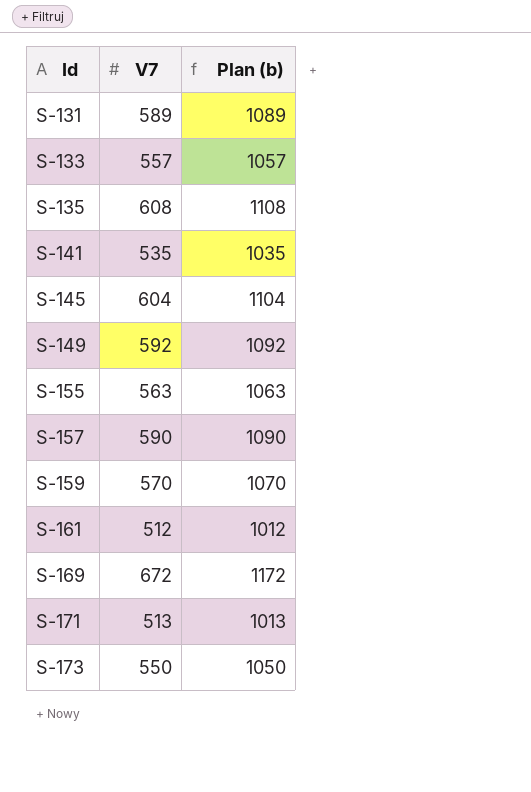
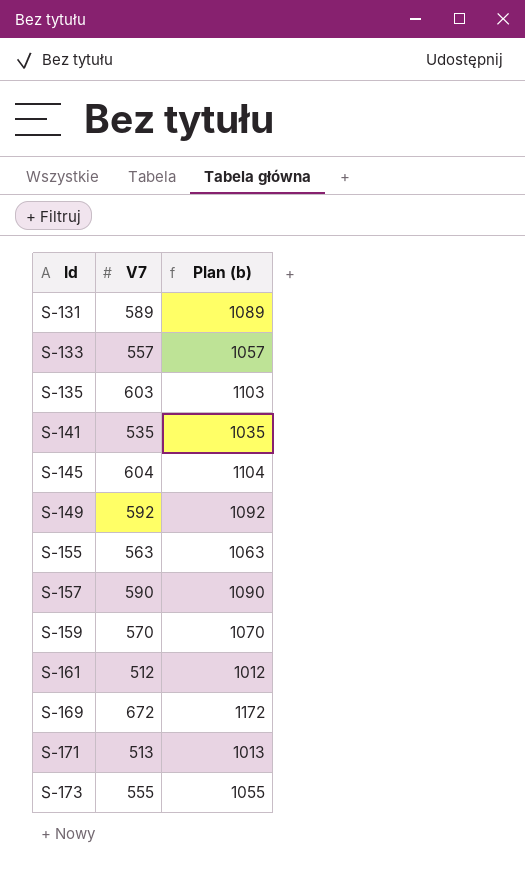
S-135 | V7: 608 -> 603
S-135 | Plan (b): 1108 -> 1103
S-173 | V7: 550 -> 555
S-173 | Plan (b): 1050 -> 1055

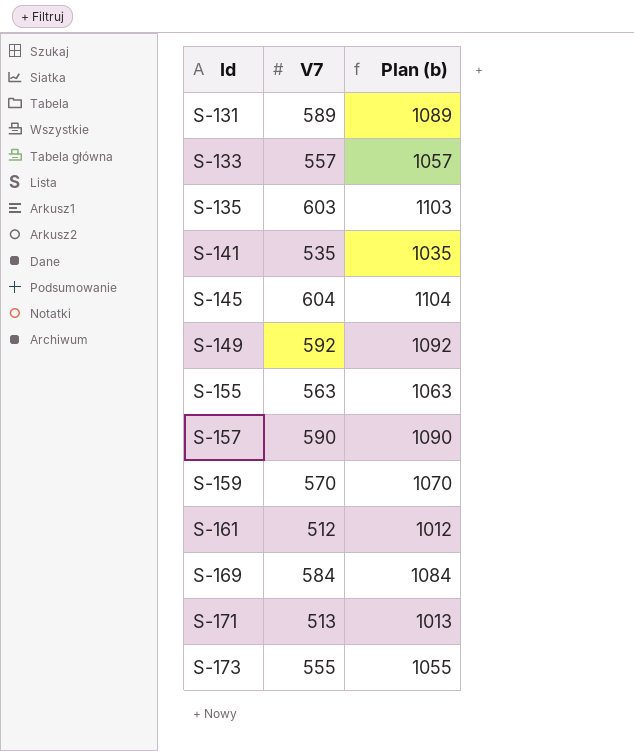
S-169 | V7: 672 -> 584
S-169 | Plan (b): 1172 -> 1084

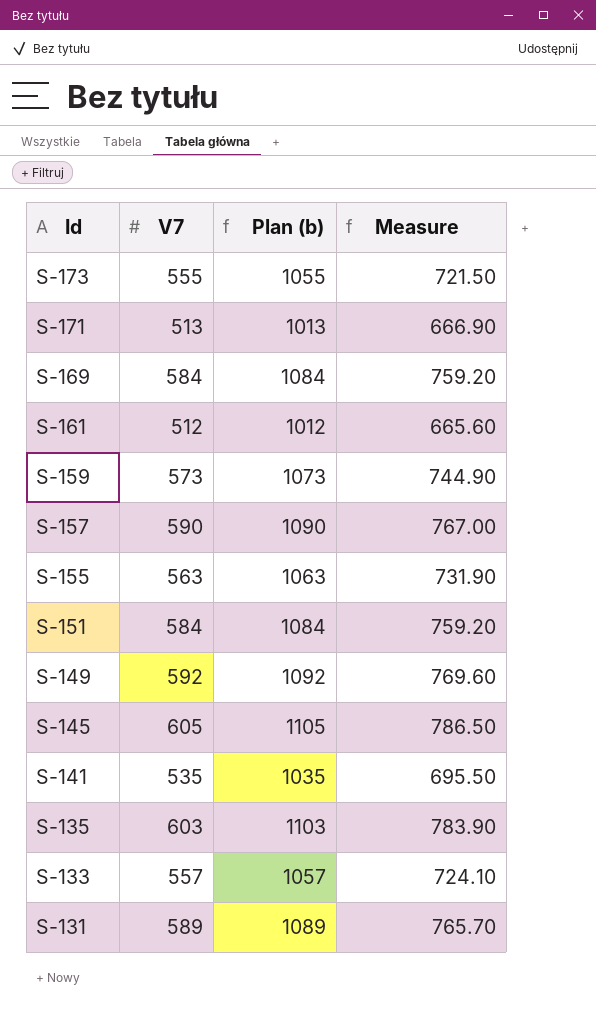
row order: Id ascending -> Id descending
column Measure | formula: none -> [V7] * 1.3
S-159 | V7: 570 -> 573
S-159 | Plan (b): 1070 -> 1073
row S-151: none -> 584 | 1084 | 759.20
S-145 | V7: 604 -> 605
S-145 | Plan (b): 1104 -> 1105

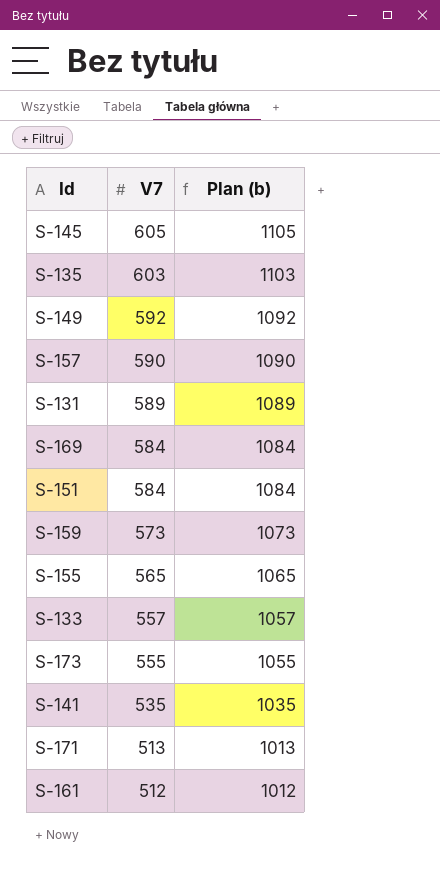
row order: Id descending -> V7 descending
column Measure | formula: [V7] * 1.3 -> none
S-155 | V7: 563 -> 565
S-155 | Plan (b): 1063 -> 1065

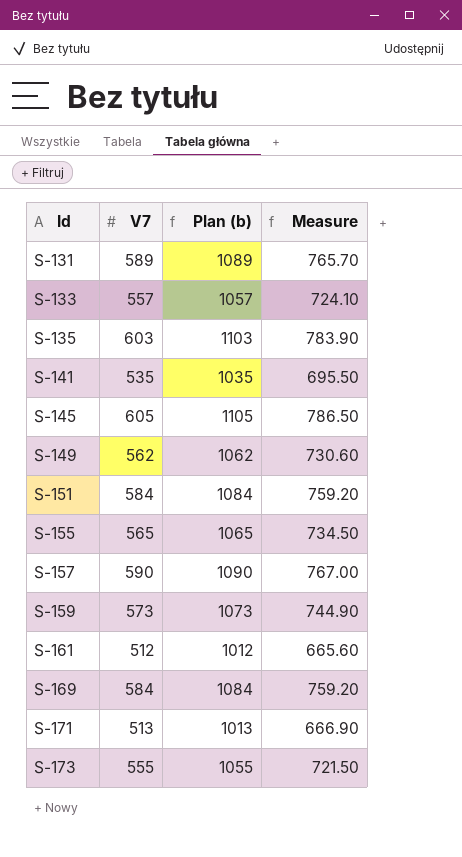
row order: V7 descending -> Id ascending
column Measure | formula: none -> [V7] * 1.3
S-149 | V7: 592 -> 562
S-149 | Plan (b): 1092 -> 1062

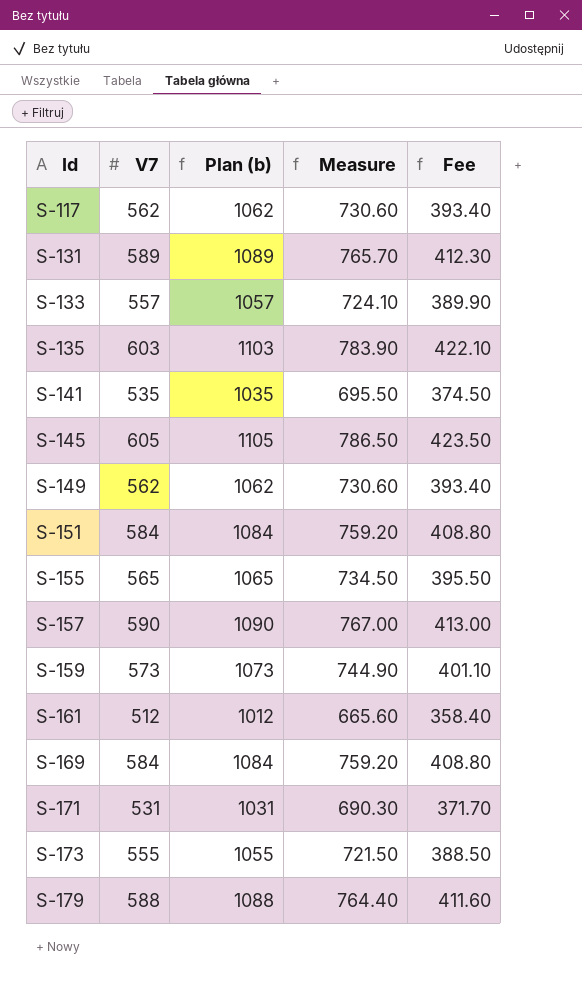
column Fee | formula: none -> [V7] * 0.7
row S-117: none -> 562 | 1062 | 730.60 | 393.40
S-171 | V7: 513 -> 531
S-171 | Plan (b): 1013 -> 1031
S-171 | Measure: 666.90 -> 690.30
row S-179: none -> 588 | 1088 | 764.40 | 411.60

